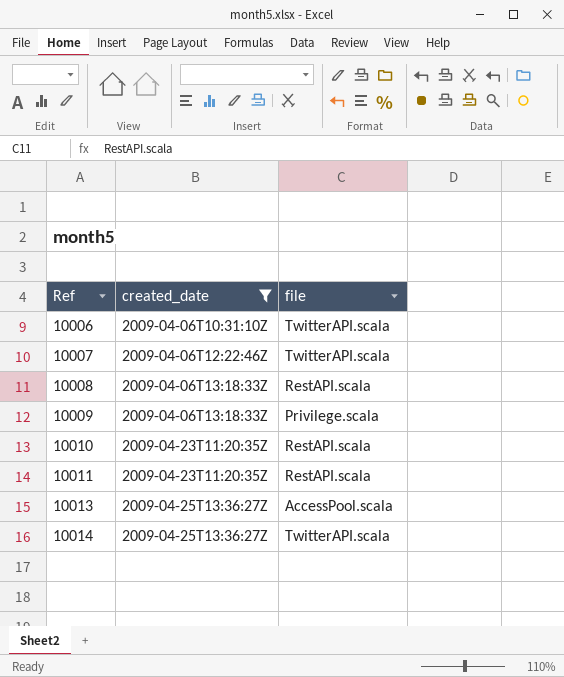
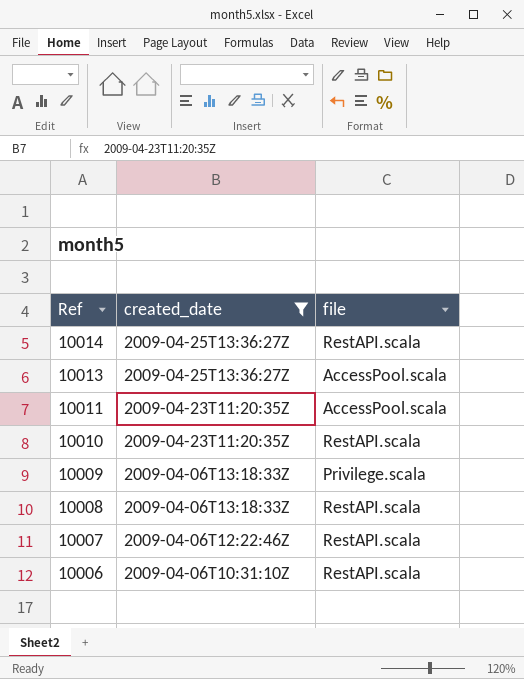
row order: Ref ascending -> Ref descending
10014 | file: TwitterAPI.scala -> RestAPI.scala
10011 | file: RestAPI.scala -> AccessPool.scala
10007 | file: TwitterAPI.scala -> RestAPI.scala
10006 | file: TwitterAPI.scala -> RestAPI.scala

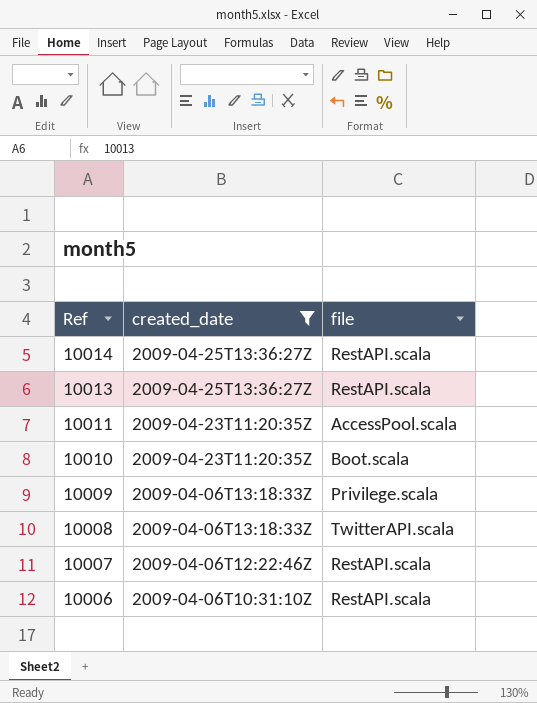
10013 | file: AccessPool.scala -> RestAPI.scala
10010 | file: RestAPI.scala -> Boot.scala
10008 | file: RestAPI.scala -> TwitterAPI.scala

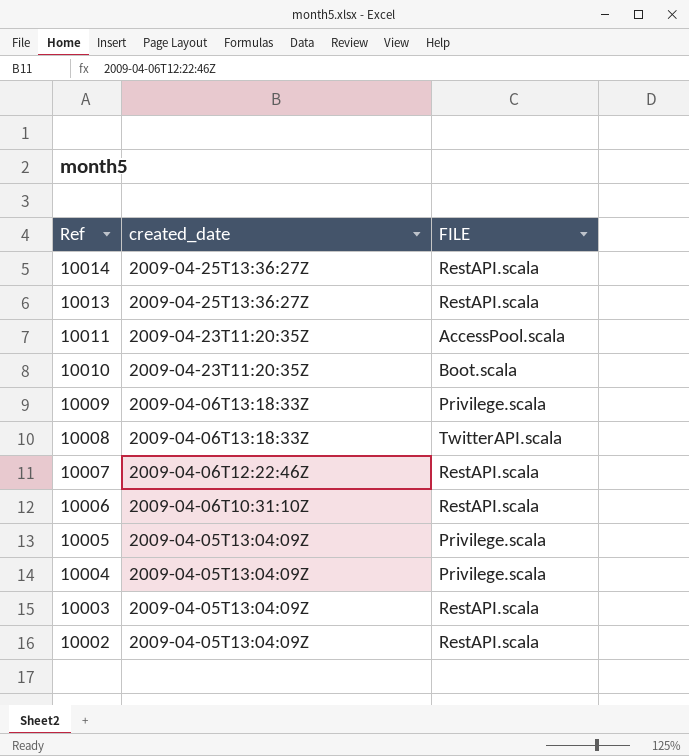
filter: created_date != 2009-04-05T13:04:09Z -> none
column name: file -> FILE

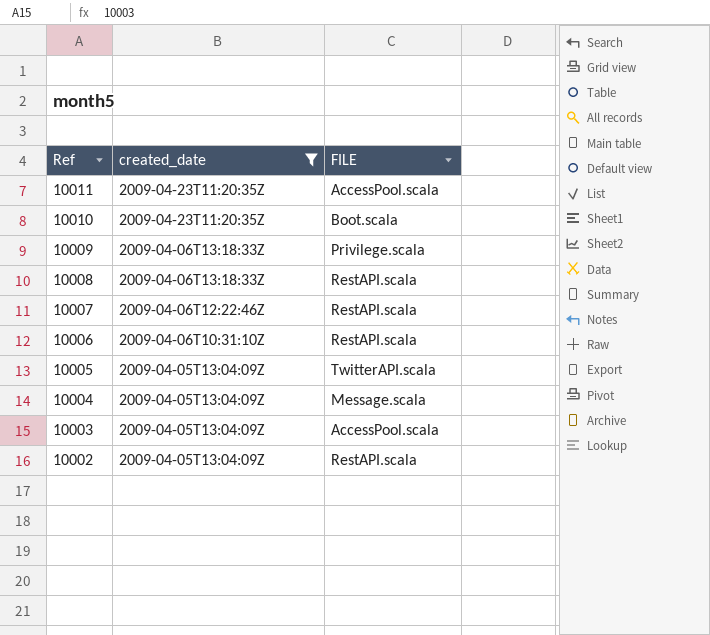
filter: none -> created_date != 2009-04-25T13:36:27Z
10008 | FILE: TwitterAPI.scala -> RestAPI.scala
10005 | FILE: Privilege.scala -> TwitterAPI.scala
10004 | FILE: Privilege.scala -> Message.scala
10003 | FILE: RestAPI.scala -> AccessPool.scala

